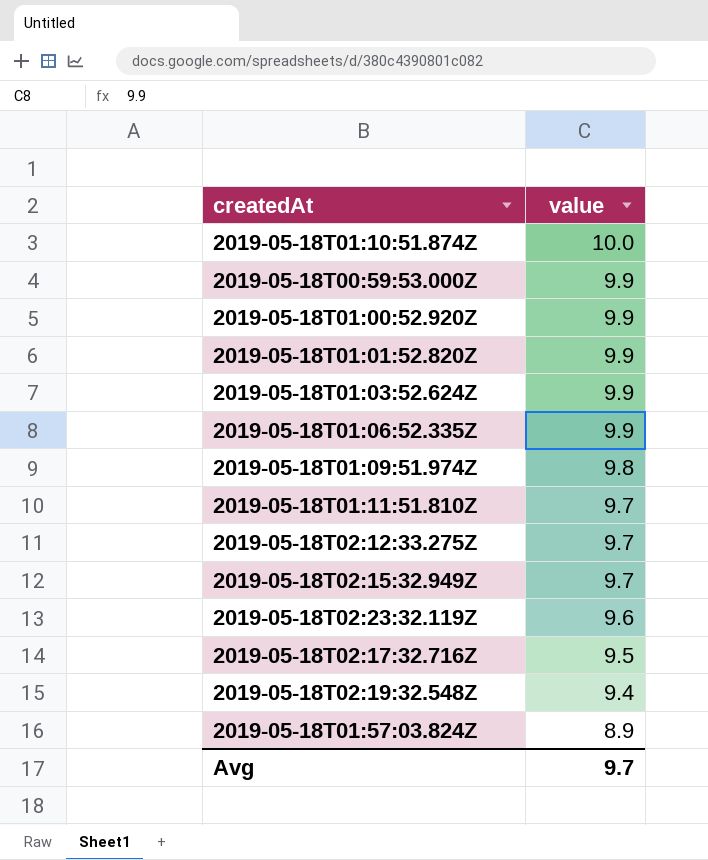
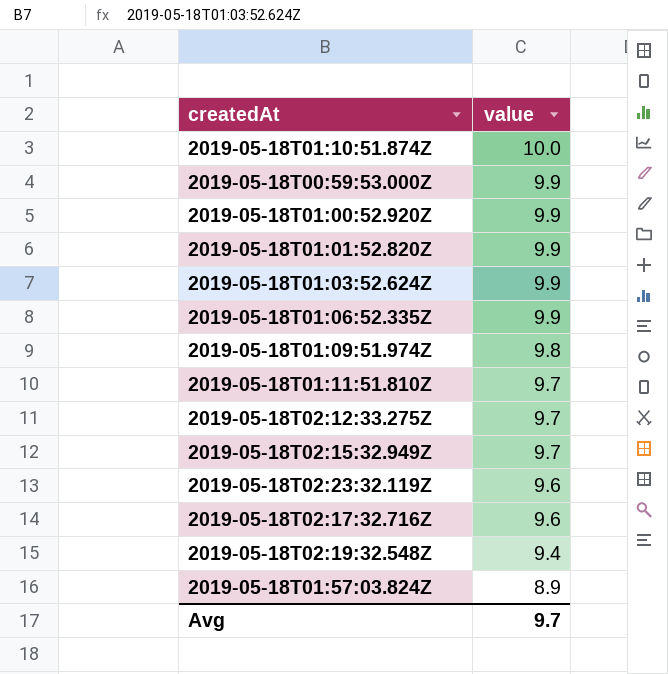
2019-05-18T02:17:32.716Z | value: 9.5 -> 9.6

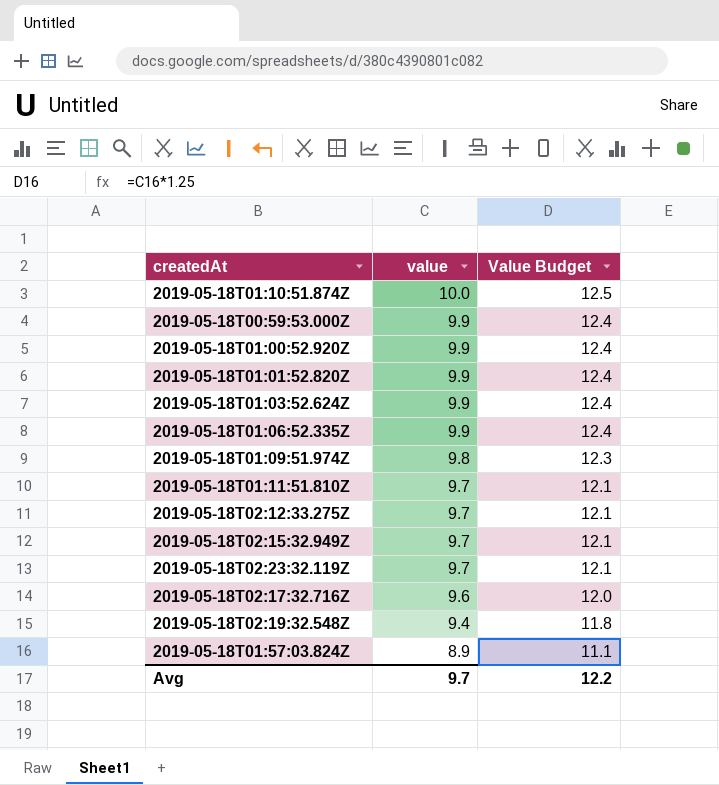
column Value Budget | formula: none -> [value] * 1.25
2019-05-18T02:23:32.119Z | value: 9.6 -> 9.7

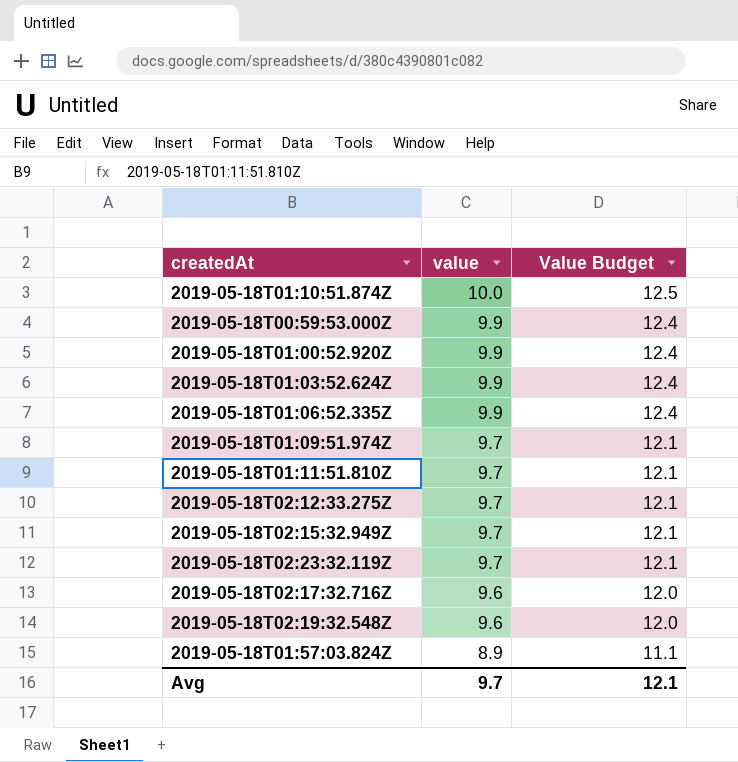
row 2019-05-18T01:01:52.820Z: 9.9 | 12.4 -> none
2019-05-18T01:09:51.974Z | value: 9.8 -> 9.7
2019-05-18T01:09:51.974Z | Value Budget: 12.3 -> 12.1
2019-05-18T02:19:32.548Z | value: 9.4 -> 9.6
2019-05-18T02:19:32.548Z | Value Budget: 11.8 -> 12.0
Avg | Value Budget: 12.2 -> 12.1

